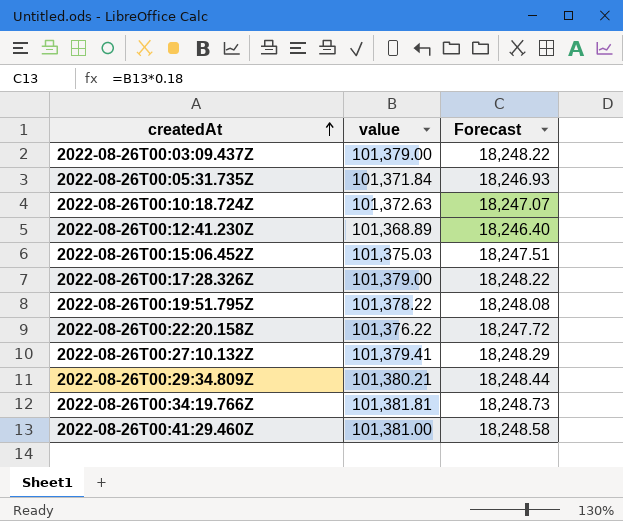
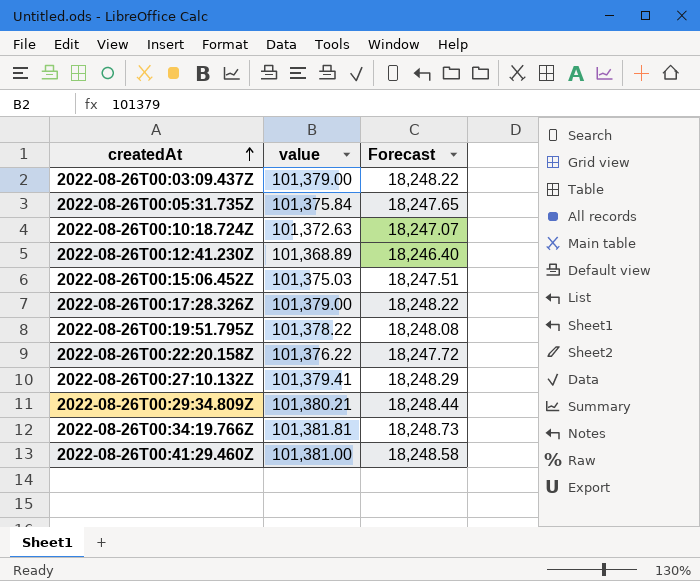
2022-08-26T00:05:31.735Z | value: 101,371.84 -> 101,375.84
2022-08-26T00:05:31.735Z | Forecast: 18,246.93 -> 18,247.65

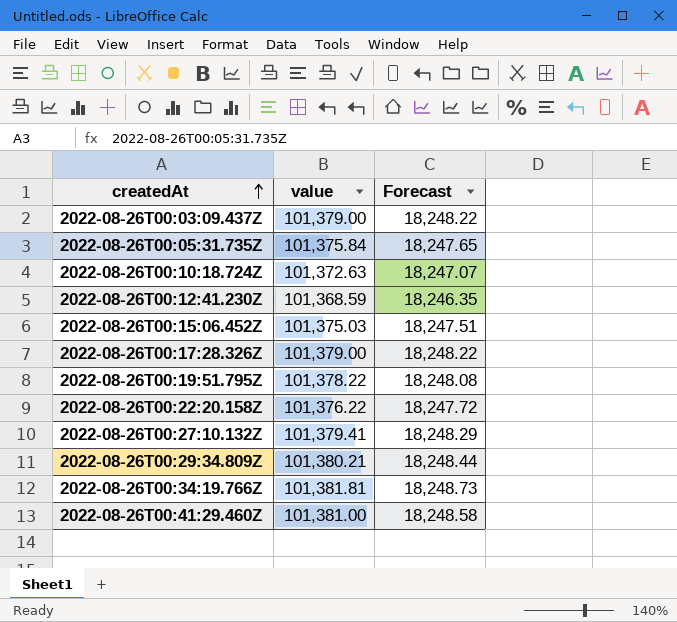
2022-08-26T00:12:41.230Z | value: 101,368.89 -> 101,368.59
2022-08-26T00:12:41.230Z | Forecast: 18,246.40 -> 18,246.35

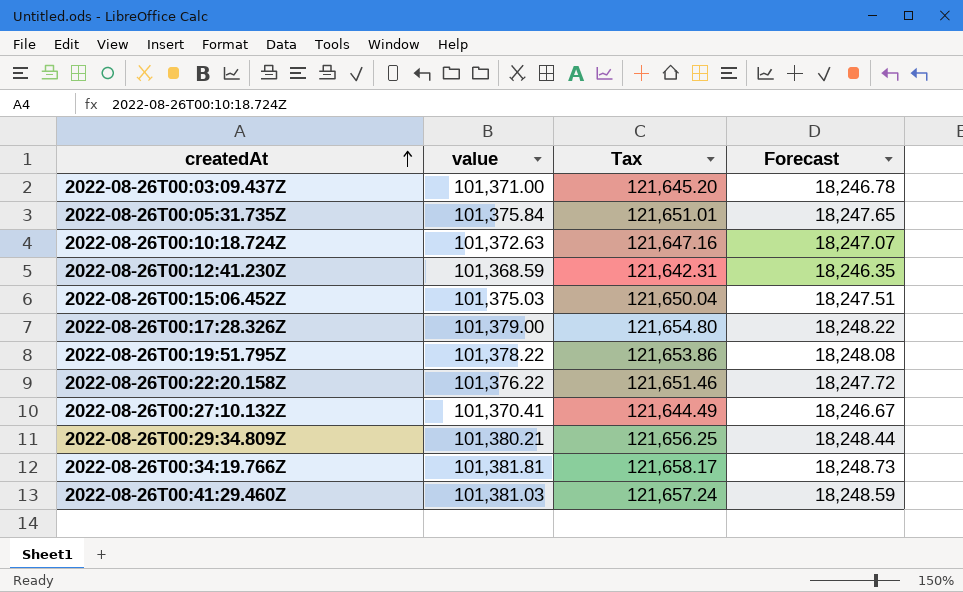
column Tax | formula: none -> [value] * 1.2
2022-08-26T00:03:09.437Z | value: 101,379.00 -> 101,371.00
2022-08-26T00:03:09.437Z | Forecast: 18,248.22 -> 18,246.78
2022-08-26T00:27:10.132Z | value: 101,379.41 -> 101,370.41
2022-08-26T00:27:10.132Z | Forecast: 18,248.29 -> 18,246.67
2022-08-26T00:41:29.460Z | value: 101,381.00 -> 101,381.03
2022-08-26T00:41:29.460Z | Forecast: 18,248.58 -> 18,248.59

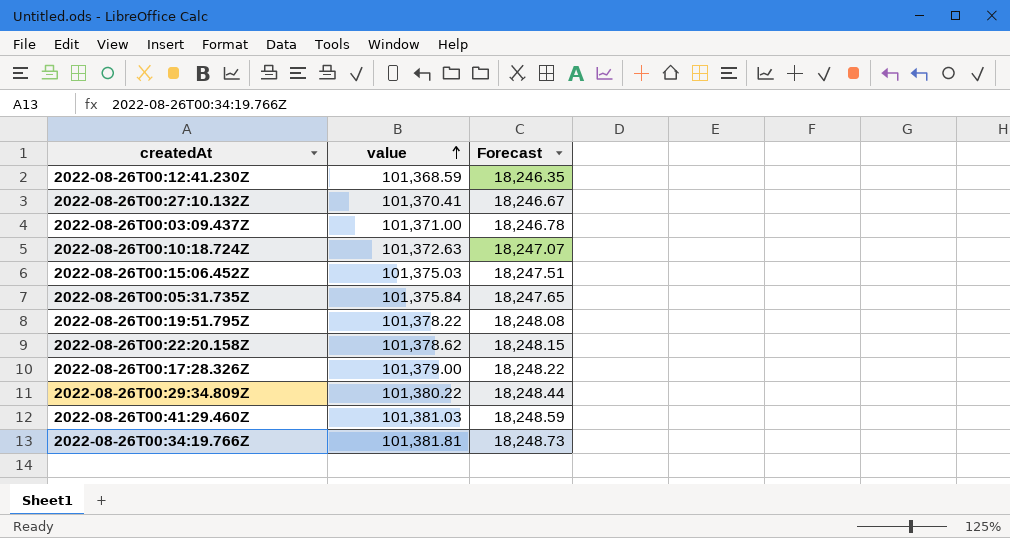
row order: createdAt ascending -> value ascending
column Tax | formula: [value] * 1.2 -> none
2022-08-26T00:22:20.158Z | value: 101,376.22 -> 101,378.62
2022-08-26T00:22:20.158Z | Forecast: 18,247.72 -> 18,248.15
2022-08-26T00:29:34.809Z | value: 101,380.21 -> 101,380.22

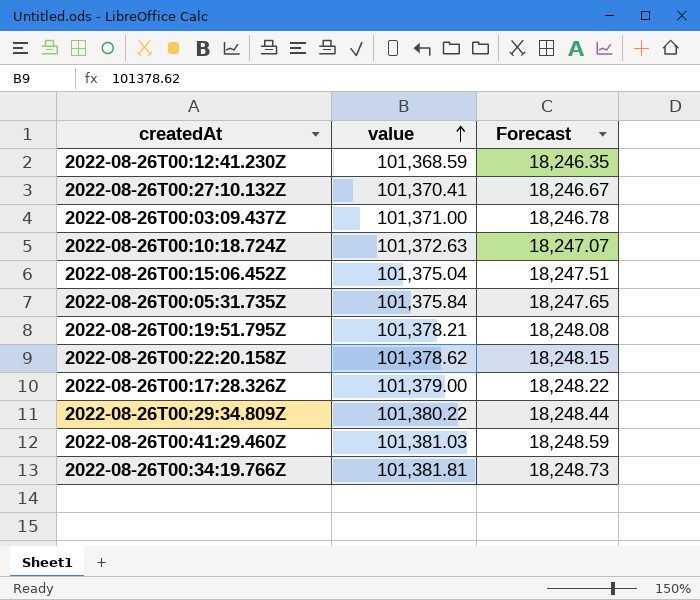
2022-08-26T00:15:06.452Z | value: 101,375.03 -> 101,375.04
2022-08-26T00:19:51.795Z | value: 101,378.22 -> 101,378.21

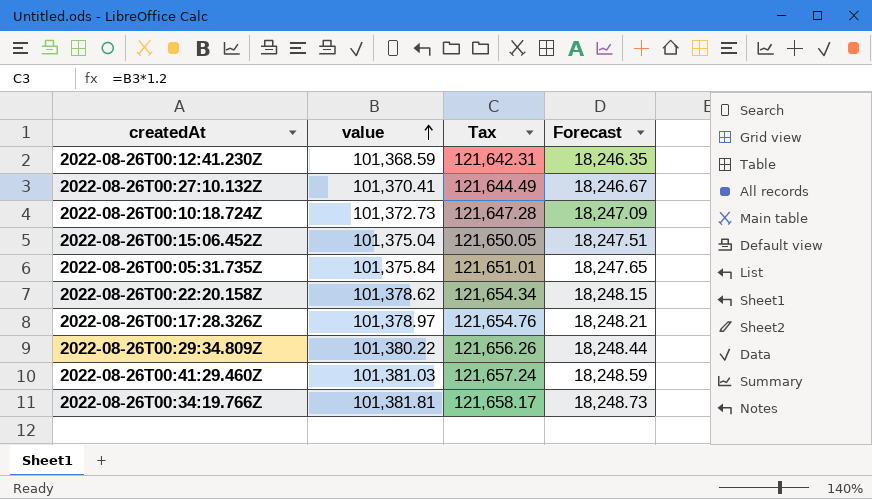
column Tax | formula: none -> [value] * 1.2
row 2022-08-26T00:03:09.437Z: 101,371.00 | 18,246.78 -> none
row 2022-08-26T00:19:51.795Z: 101,378.21 | 18,248.08 -> none
2022-08-26T00:10:18.724Z | value: 101,372.63 -> 101,372.73
2022-08-26T00:10:18.724Z | Forecast: 18,247.07 -> 18,247.09
2022-08-26T00:17:28.326Z | value: 101,379.00 -> 101,378.97
2022-08-26T00:17:28.326Z | Forecast: 18,248.22 -> 18,248.21

